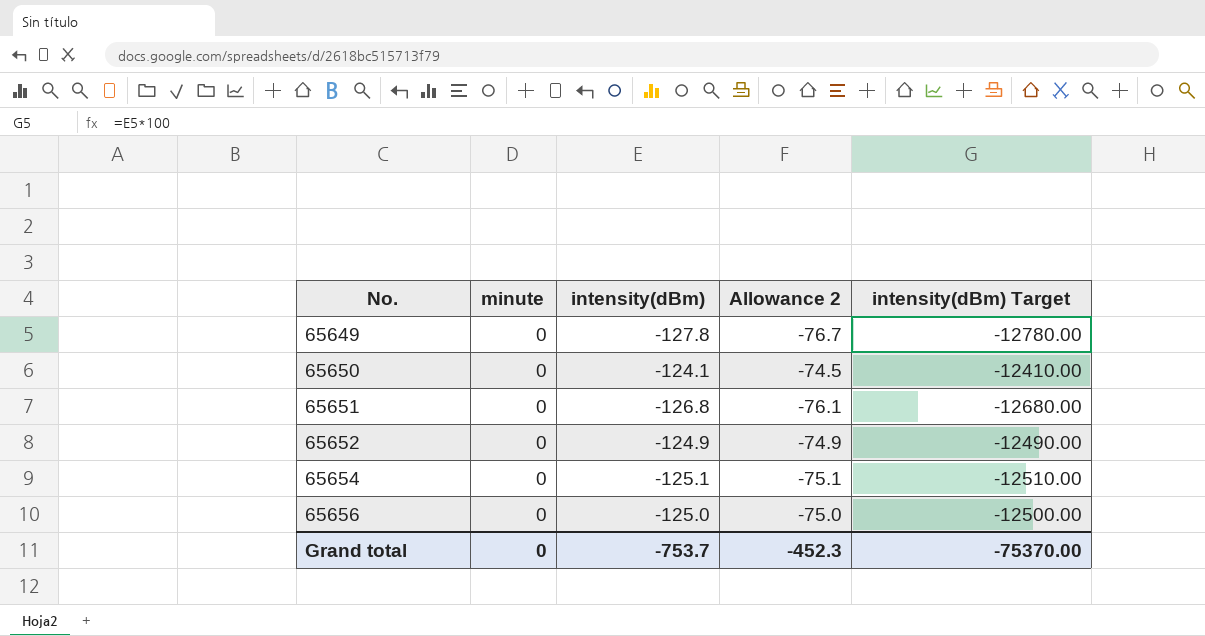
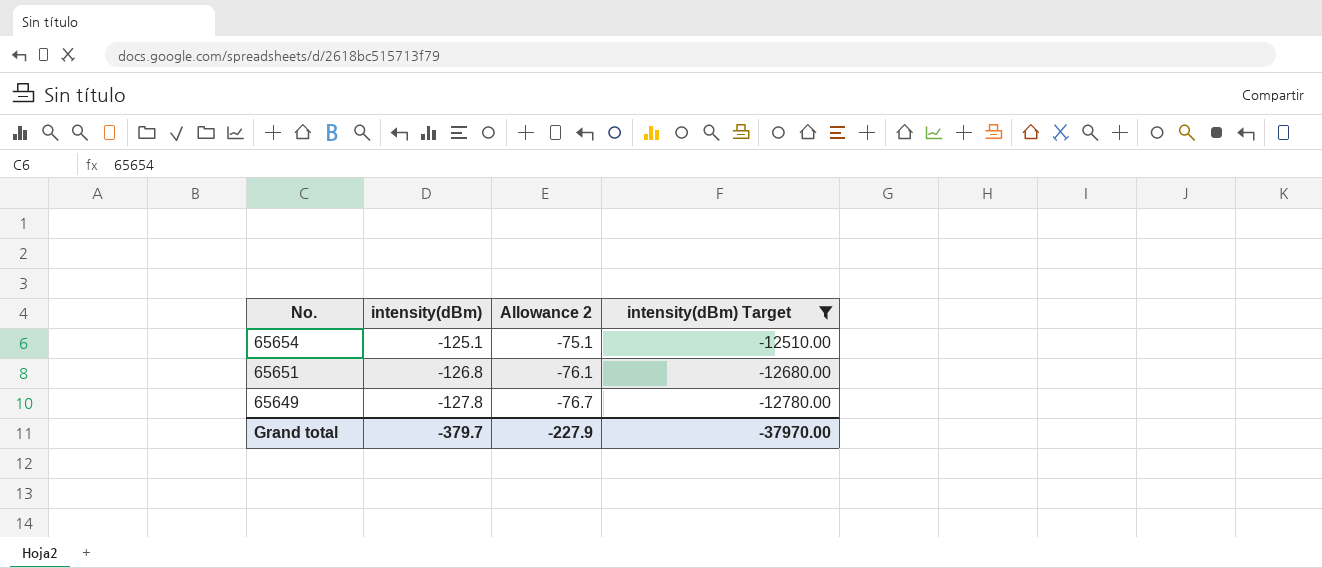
filter: none -> intensity(dBm) Target <= -12510.00
row order: No. ascending -> No. descending
column minute | position: 2 -> none
Grand total | intensity(dBm): -753.7 -> -379.7
Grand total | Allowance 2: -452.3 -> -227.9
Grand total | intensity(dBm) Target: -75370.00 -> -37970.00

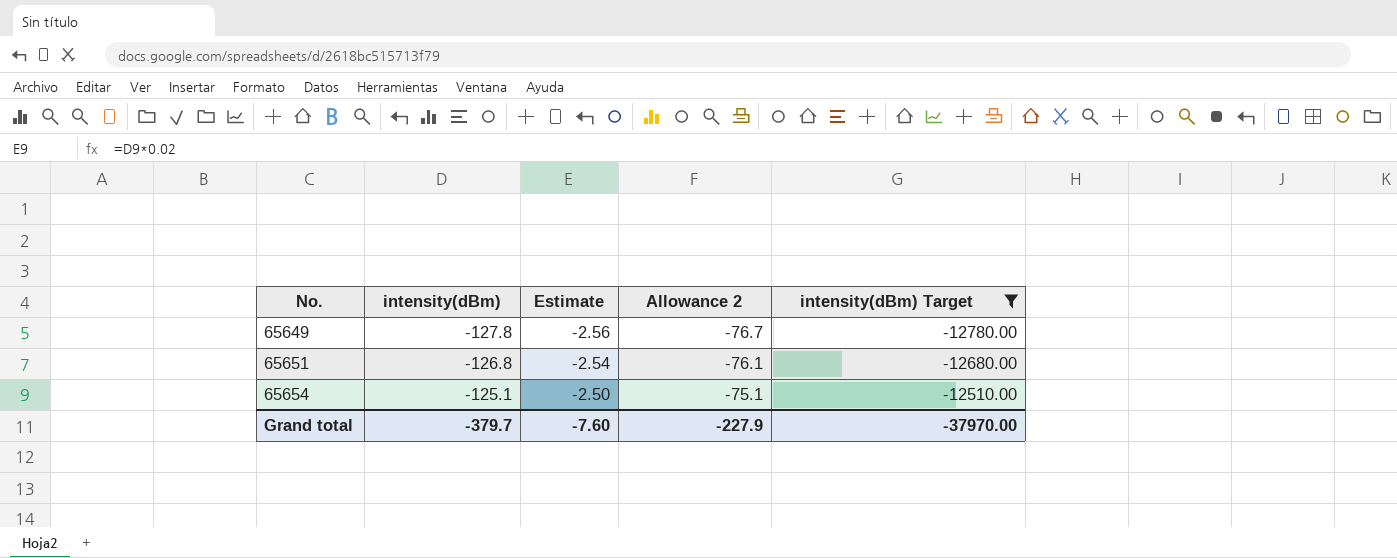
row order: No. descending -> No. ascending
column Estimate | formula: none -> [intensity(dBm)] * 0.02

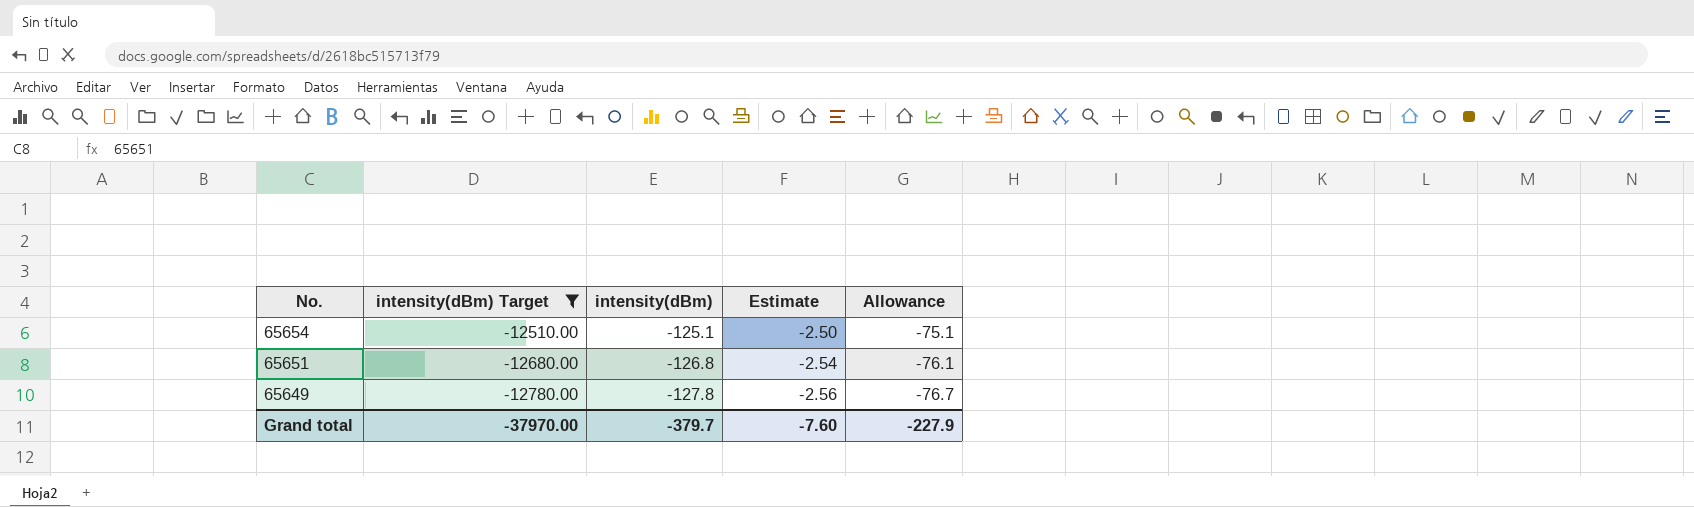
row order: No. ascending -> No. descending
column intensity(dBm) Target | position: 5 -> 2
column name: Allowance 2 -> Allowance

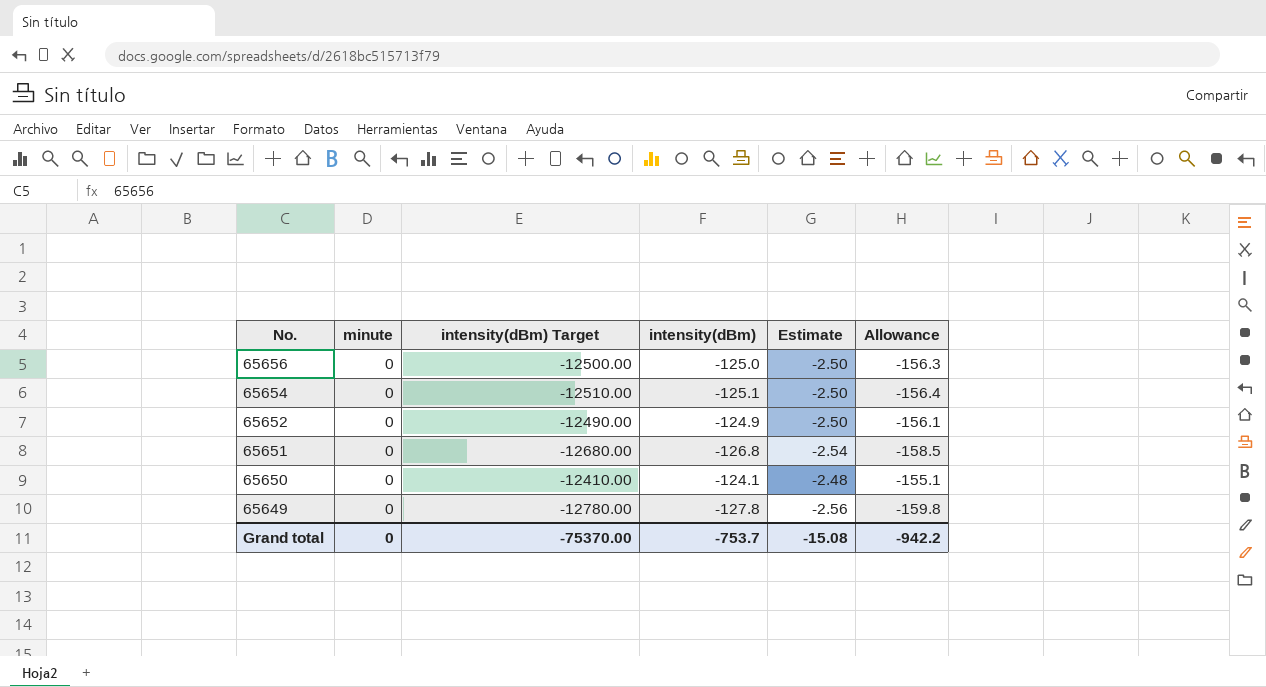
filter: intensity(dBm) Target <= -12510.00 -> none
column minute | position: none -> 2
column Allowance | formula: [intensity(dBm)] * 0.6 -> [intensity(dBm)] * 1.25
Grand total | intensity(dBm) Target: -37970.00 -> -75370.00
Grand total | intensity(dBm): -379.7 -> -753.7
Grand total | Estimate: -7.60 -> -15.08
Grand total | Allowance: -227.9 -> -942.2

